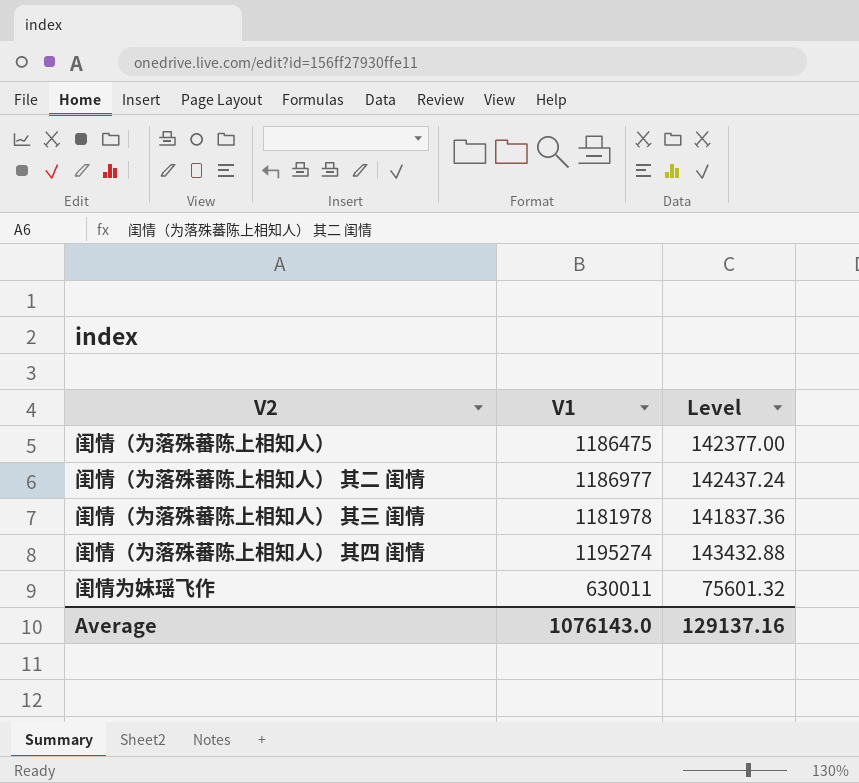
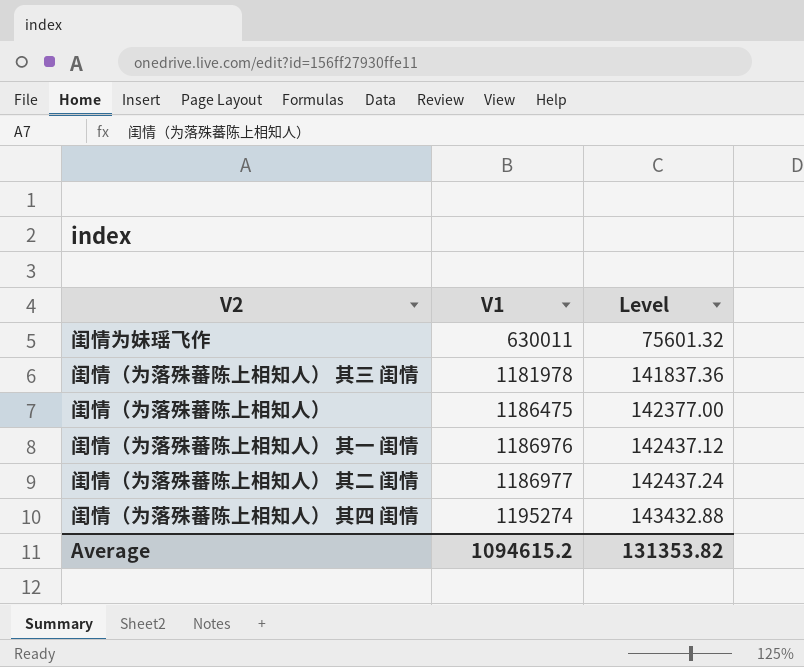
row order: none -> V1 ascending
row 闺情（为落殊蕃陈上相知人） 其一 闺情: none -> 1186976 | 142437.12
Average | V1: 1076143.0 -> 1094615.2
Average | Level: 129137.16 -> 131353.82

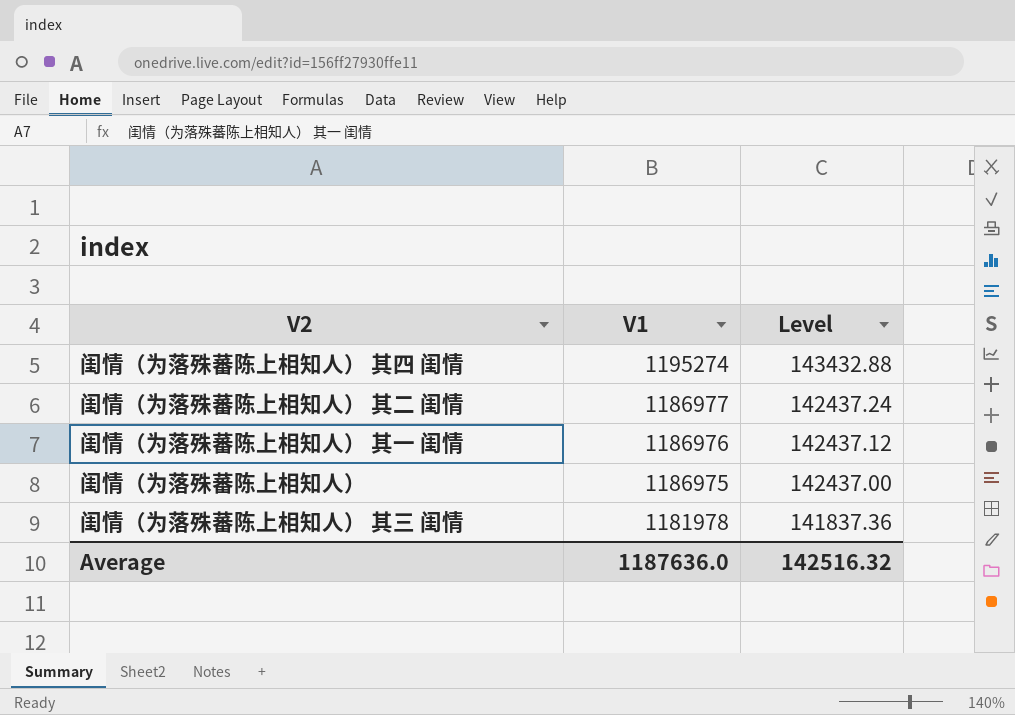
row order: V1 ascending -> V1 descending
row 闺情为妹瑶飞作: 630011 | 75601.32 -> none
闺情（为落殊蕃陈上相知人） | V1: 1186475 -> 1186975
闺情（为落殊蕃陈上相知人） | Level: 142377.00 -> 142437.00
Average | V1: 1094615.2 -> 1187636.0
Average | Level: 131353.82 -> 142516.32

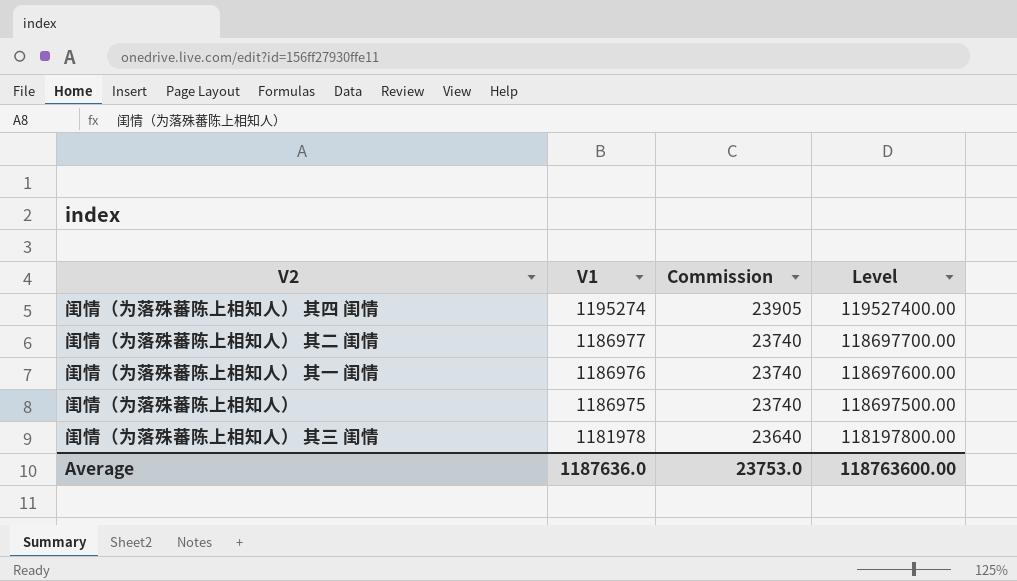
column Commission | formula: none -> [V1] * 0.02
column Level | formula: [V1] * 0.12 -> [V1] * 100
Average | Level: 142516.32 -> 118763600.00

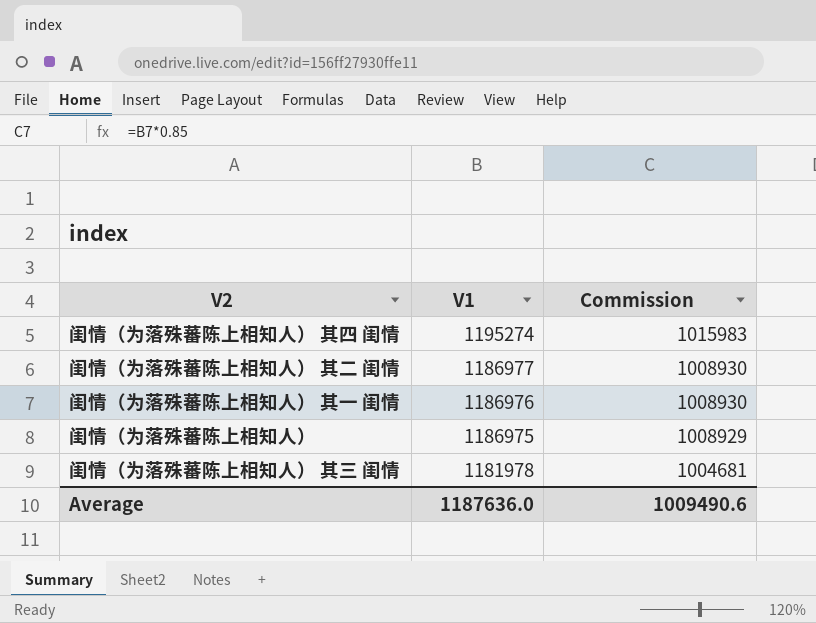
column Level | formula: [V1] * 100 -> none
column Commission | formula: [V1] * 0.02 -> [V1] * 0.85
Average | Commission: 23753.0 -> 1009490.6

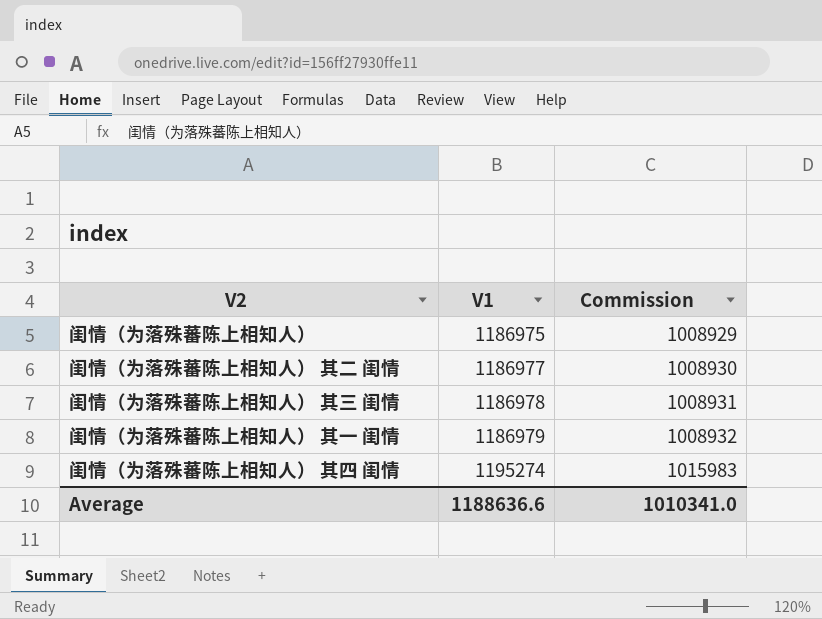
row order: V1 descending -> V1 ascending
闺情（为落殊蕃陈上相知人） 其三 闺情 | V1: 1181978 -> 1186978
闺情（为落殊蕃陈上相知人） 其三 闺情 | Commission: 1004681 -> 1008931
闺情（为落殊蕃陈上相知人） 其一 闺情 | V1: 1186976 -> 1186979
闺情（为落殊蕃陈上相知人） 其一 闺情 | Commission: 1008930 -> 1008932
Average | V1: 1187636.0 -> 1188636.6
Average | Commission: 1009490.6 -> 1010341.0

